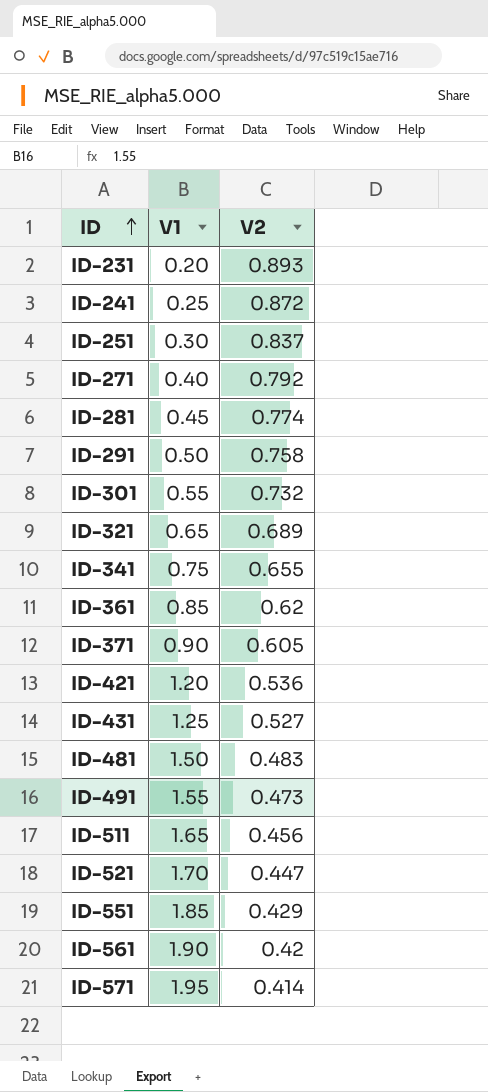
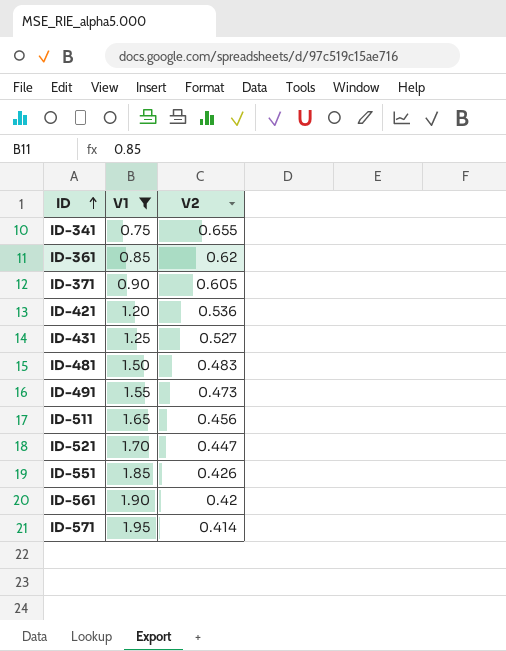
filter: none -> V1 >= 0.75
ID-551 | V2: 0.429 -> 0.426

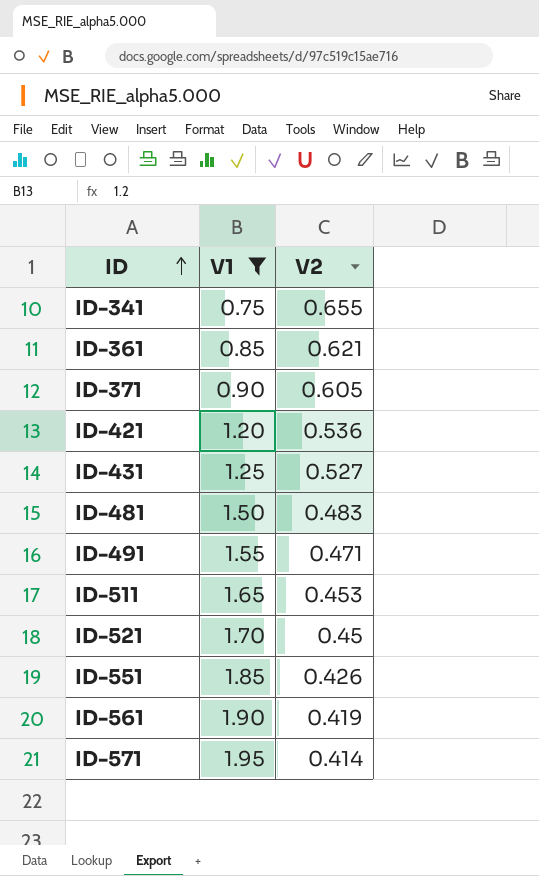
ID-361 | V2: 0.62 -> 0.621
ID-491 | V2: 0.473 -> 0.471
ID-511 | V2: 0.456 -> 0.453
ID-521 | V2: 0.447 -> 0.45
ID-561 | V2: 0.42 -> 0.419

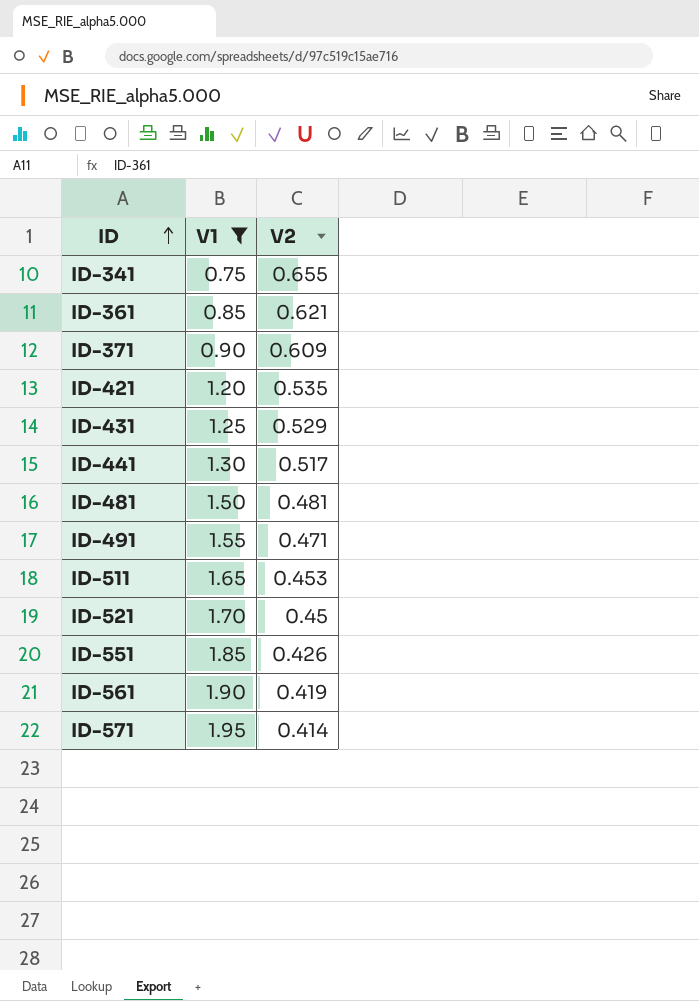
ID-371 | V2: 0.605 -> 0.609
ID-421 | V2: 0.536 -> 0.535
ID-431 | V2: 0.527 -> 0.529
row ID-441: none -> 1.30 | 0.517
ID-481 | V2: 0.483 -> 0.481

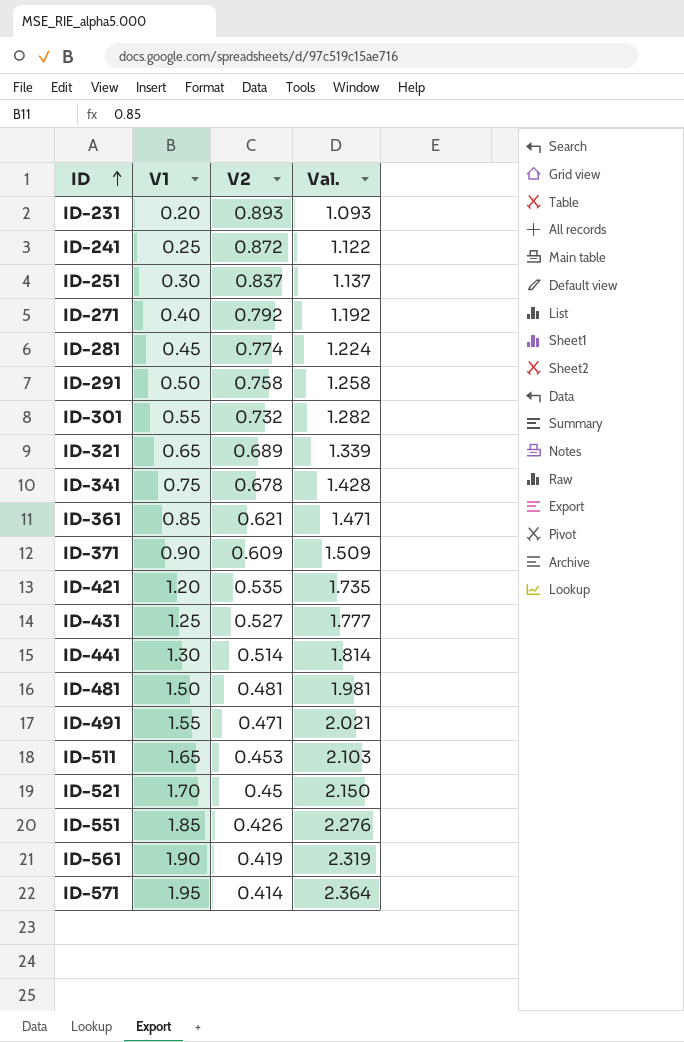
filter: V1 >= 0.75 -> none
column Val. | formula: none -> [V1] + [V2]
ID-341 | V2: 0.655 -> 0.678
ID-431 | V2: 0.529 -> 0.527
ID-441 | V2: 0.517 -> 0.514

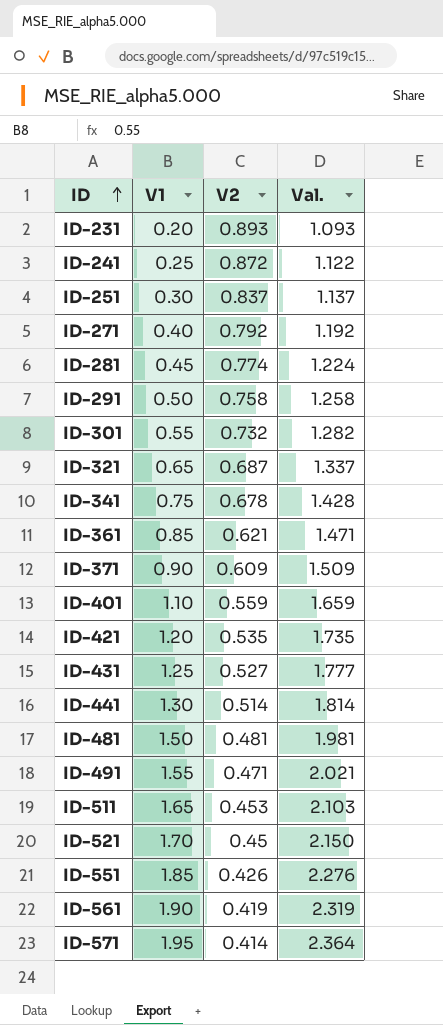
ID-321 | V2: 0.689 -> 0.687
ID-321 | Val.: 1.339 -> 1.337
row ID-401: none -> 1.10 | 0.559 | 1.659

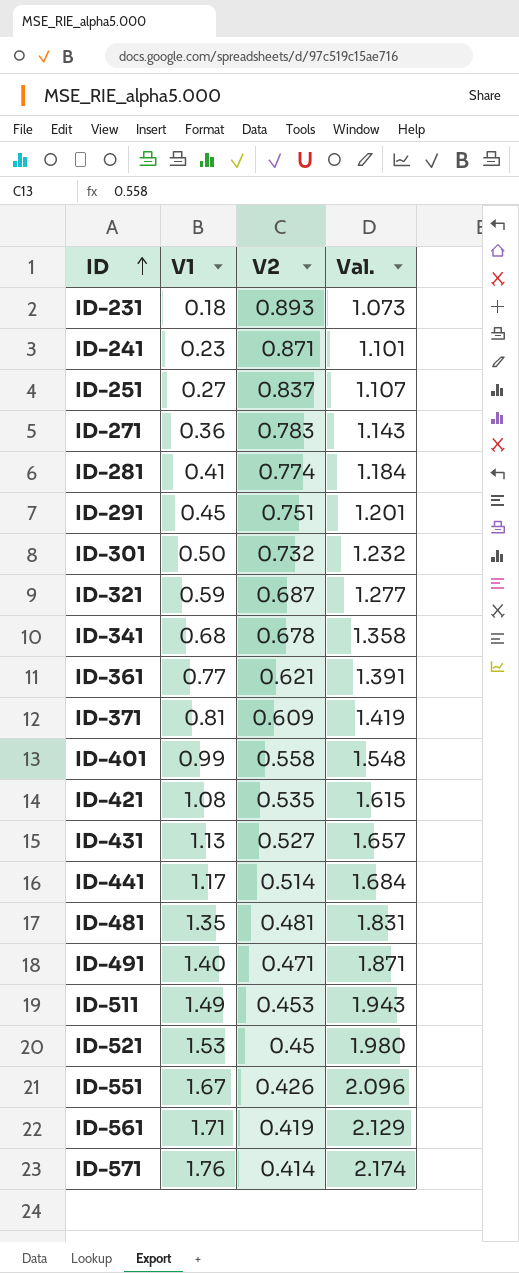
ID-231 | V1: 0.20 -> 0.18
ID-231 | Val.: 1.093 -> 1.073
ID-241 | V1: 0.25 -> 0.23
ID-241 | V2: 0.872 -> 0.871
ID-241 | Val.: 1.122 -> 1.101
ID-251 | V1: 0.30 -> 0.27
ID-251 | Val.: 1.137 -> 1.107
ID-271 | V1: 0.40 -> 0.36
ID-271 | V2: 0.792 -> 0.783
ID-271 | Val.: 1.192 -> 1.143
ID-281 | V1: 0.45 -> 0.41
ID-281 | Val.: 1.224 -> 1.184
ID-291 | V1: 0.50 -> 0.45
ID-291 | V2: 0.758 -> 0.751
ID-291 | Val.: 1.258 -> 1.201
ID-301 | V1: 0.55 -> 0.50
ID-301 | Val.: 1.282 -> 1.232
ID-321 | V1: 0.65 -> 0.59
ID-321 | Val.: 1.337 -> 1.277
ID-341 | V1: 0.75 -> 0.68
ID-341 | Val.: 1.428 -> 1.358
ID-361 | V1: 0.85 -> 0.77
ID-361 | Val.: 1.471 -> 1.391
ID-371 | V1: 0.90 -> 0.81
ID-371 | Val.: 1.509 -> 1.419
ID-401 | V1: 1.10 -> 0.99
ID-401 | V2: 0.559 -> 0.558
ID-401 | Val.: 1.659 -> 1.548
ID-421 | V1: 1.20 -> 1.08
ID-421 | Val.: 1.735 -> 1.615
ID-431 | V1: 1.25 -> 1.13
ID-431 | Val.: 1.777 -> 1.657
ID-441 | V1: 1.30 -> 1.17
ID-441 | Val.: 1.814 -> 1.684
ID-481 | V1: 1.50 -> 1.35
ID-481 | Val.: 1.981 -> 1.831
ID-491 | V1: 1.55 -> 1.40
ID-491 | Val.: 2.021 -> 1.871
ID-511 | V1: 1.65 -> 1.49
ID-511 | Val.: 2.103 -> 1.943
ID-521 | V1: 1.70 -> 1.53
ID-521 | Val.: 2.150 -> 1.980
ID-551 | V1: 1.85 -> 1.67
ID-551 | Val.: 2.276 -> 2.096
ID-561 | V1: 1.90 -> 1.71
ID-561 | Val.: 2.319 -> 2.129
ID-571 | V1: 1.95 -> 1.76
ID-571 | Val.: 2.364 -> 2.174

